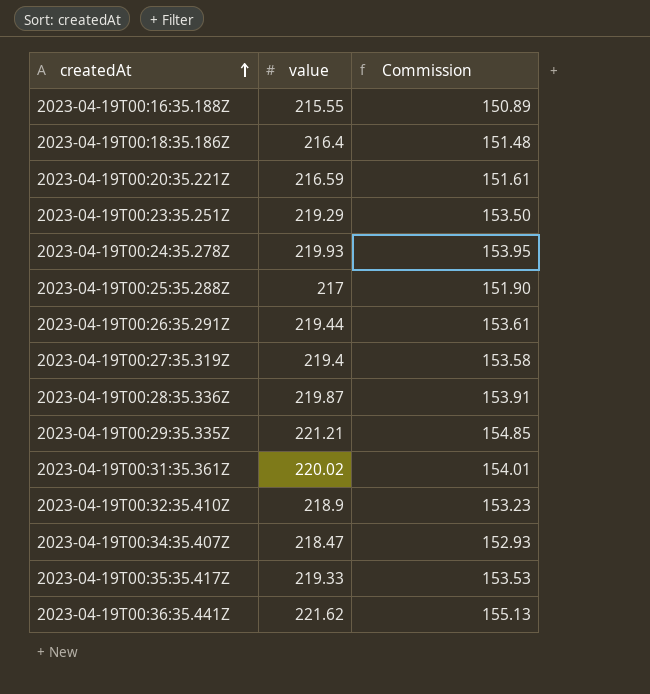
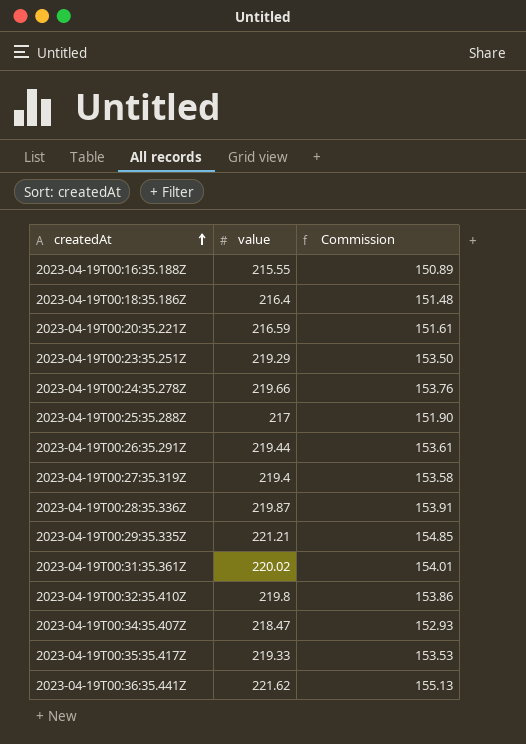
2023-04-19T00:24:35.278Z | value: 219.93 -> 219.66
2023-04-19T00:24:35.278Z | Commission: 153.95 -> 153.76
2023-04-19T00:32:35.410Z | value: 218.9 -> 219.8
2023-04-19T00:32:35.410Z | Commission: 153.23 -> 153.86

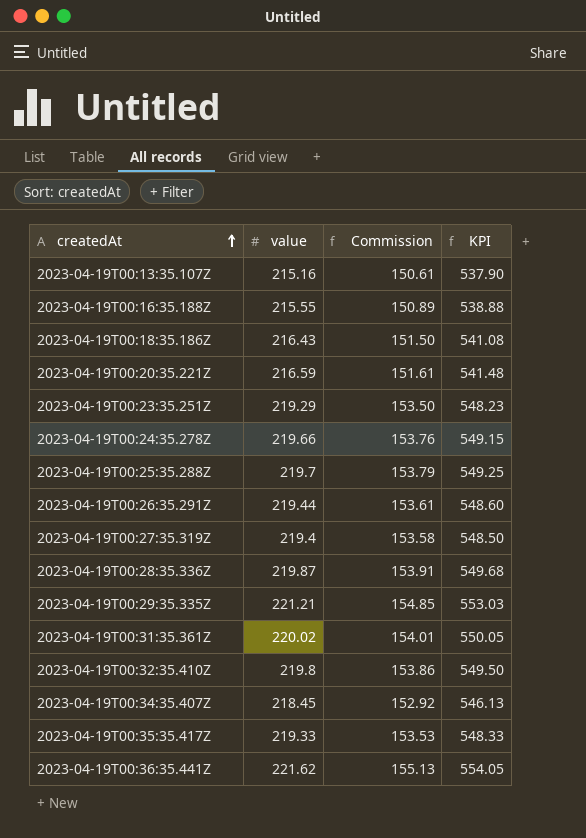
column KPI | formula: none -> [value] * 2.5
row 2023-04-19T00:13:35.107Z: none -> 215.16 | 150.61 | 537.90
2023-04-19T00:18:35.186Z | value: 216.4 -> 216.43
2023-04-19T00:18:35.186Z | Commission: 151.48 -> 151.50
2023-04-19T00:25:35.288Z | value: 217 -> 219.7
2023-04-19T00:25:35.288Z | Commission: 151.90 -> 153.79
2023-04-19T00:34:35.407Z | value: 218.47 -> 218.45
2023-04-19T00:34:35.407Z | Commission: 152.93 -> 152.92

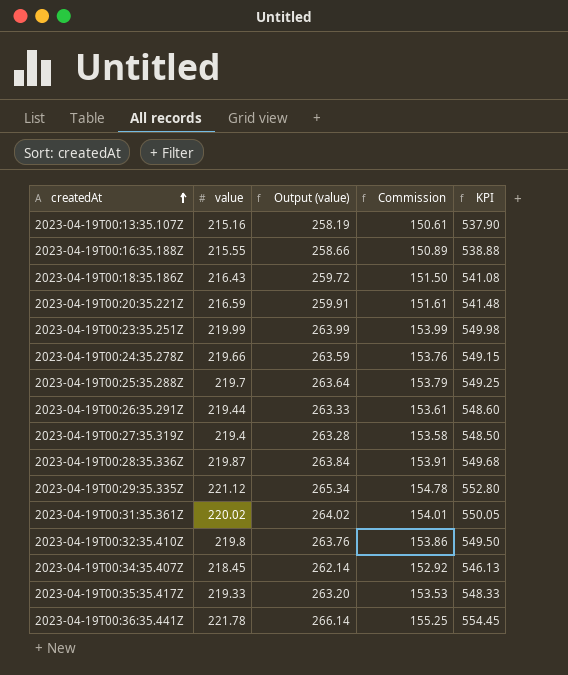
column Output (value) | formula: none -> [value] * 1.2
2023-04-19T00:23:35.251Z | value: 219.29 -> 219.99
2023-04-19T00:23:35.251Z | Commission: 153.50 -> 153.99
2023-04-19T00:23:35.251Z | KPI: 548.23 -> 549.98
2023-04-19T00:29:35.335Z | value: 221.21 -> 221.12
2023-04-19T00:29:35.335Z | Commission: 154.85 -> 154.78
2023-04-19T00:29:35.335Z | KPI: 553.03 -> 552.80
2023-04-19T00:36:35.441Z | value: 221.62 -> 221.78
2023-04-19T00:36:35.441Z | Commission: 155.13 -> 155.25
2023-04-19T00:36:35.441Z | KPI: 554.05 -> 554.45

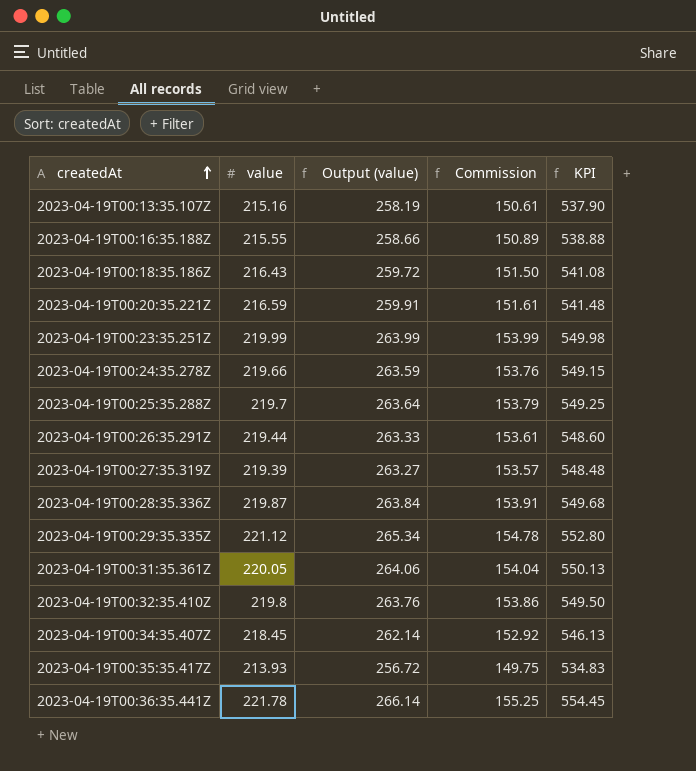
2023-04-19T00:27:35.319Z | value: 219.4 -> 219.39
2023-04-19T00:27:35.319Z | Output (value): 263.28 -> 263.27
2023-04-19T00:27:35.319Z | Commission: 153.58 -> 153.57
2023-04-19T00:27:35.319Z | KPI: 548.50 -> 548.48
2023-04-19T00:31:35.361Z | value: 220.02 -> 220.05
2023-04-19T00:31:35.361Z | Output (value): 264.02 -> 264.06
2023-04-19T00:31:35.361Z | Commission: 154.01 -> 154.04
2023-04-19T00:31:35.361Z | KPI: 550.05 -> 550.13
2023-04-19T00:35:35.417Z | value: 219.33 -> 213.93
2023-04-19T00:35:35.417Z | Output (value): 263.20 -> 256.72
2023-04-19T00:35:35.417Z | Commission: 153.53 -> 149.75
2023-04-19T00:35:35.417Z | KPI: 548.33 -> 534.83

